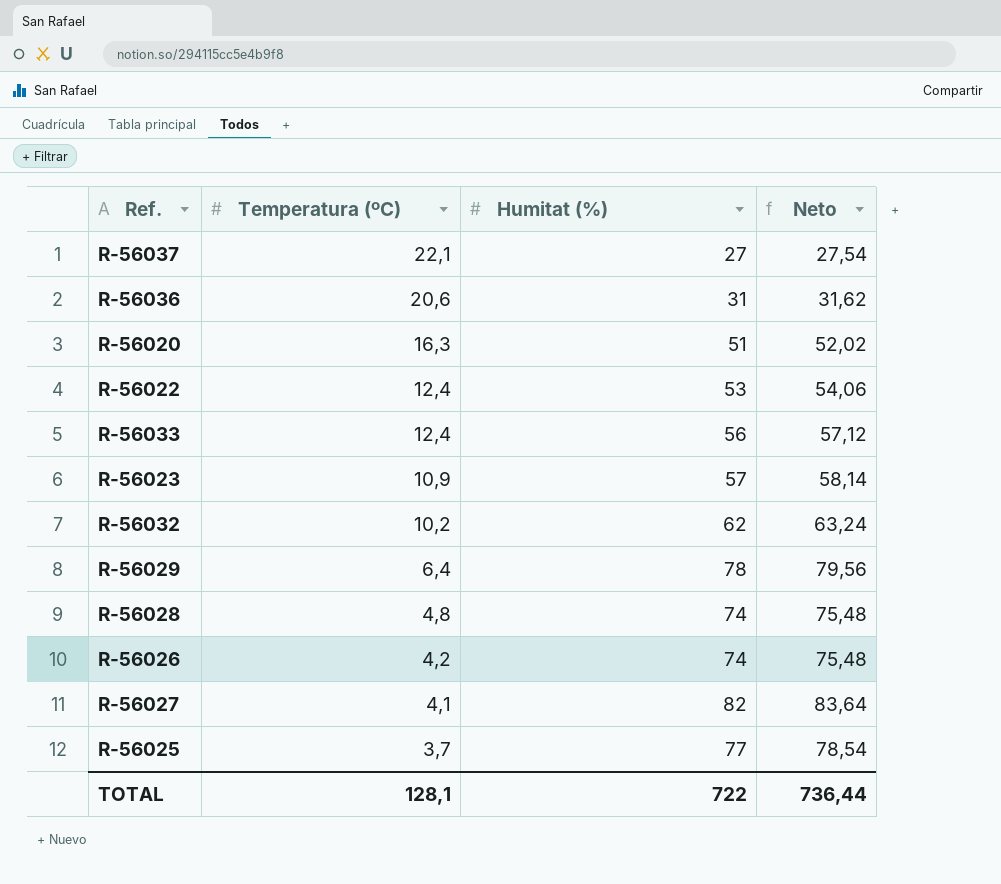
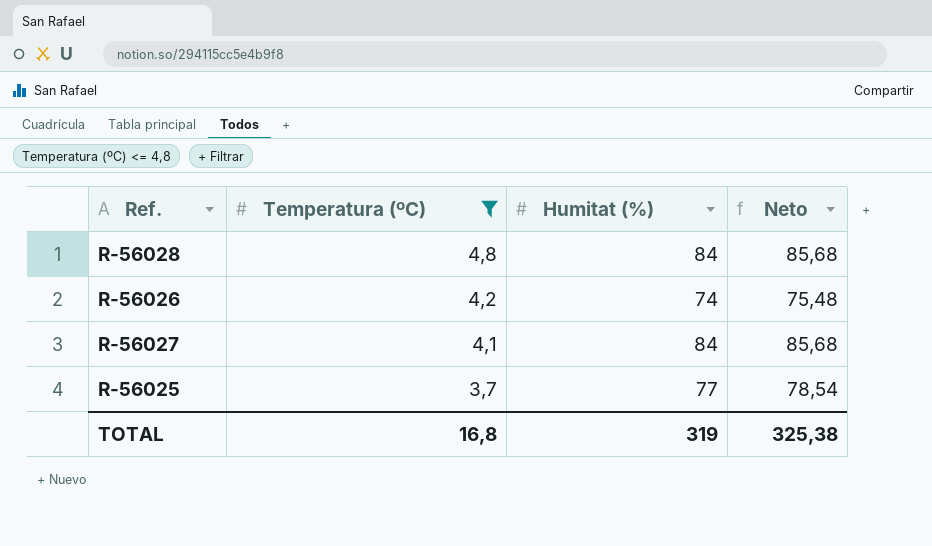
filter: none -> Temperatura (ºC) <= 4,8
R-56028 | Humitat (%): 74 -> 84
R-56028 | Neto: 75,48 -> 85,68
R-56027 | Humitat (%): 82 -> 84
R-56027 | Neto: 83,64 -> 85,68
TOTAL | Temperatura (ºC): 128,1 -> 16,8
TOTAL | Humitat (%): 722 -> 319
TOTAL | Neto: 736,44 -> 325,38

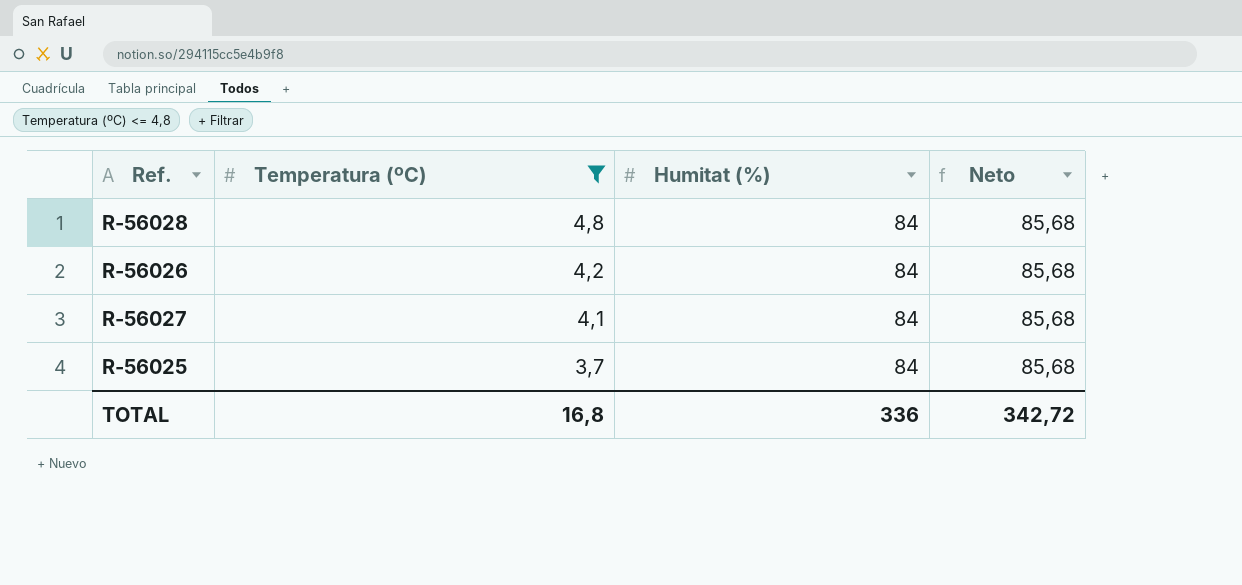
R-56026 | Humitat (%): 74 -> 84
R-56026 | Neto: 75,48 -> 85,68
R-56025 | Humitat (%): 77 -> 84
R-56025 | Neto: 78,54 -> 85,68
TOTAL | Humitat (%): 319 -> 336
TOTAL | Neto: 325,38 -> 342,72

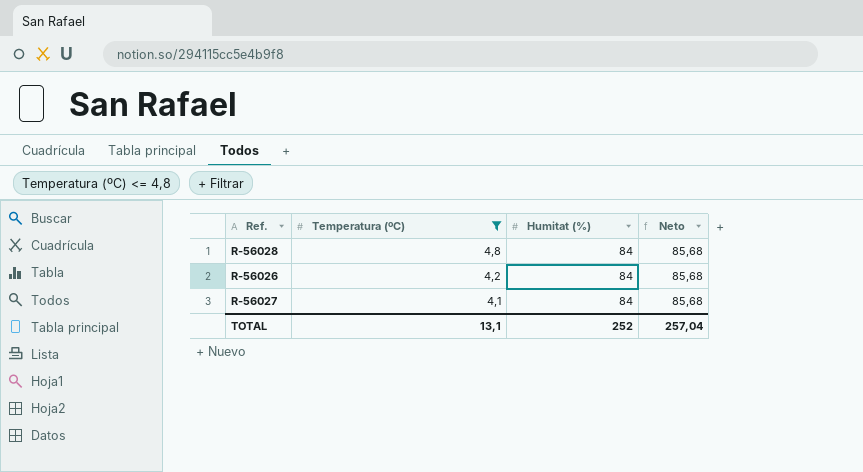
row R-56025: 3,7 | 84 | 85,68 -> none
TOTAL | Temperatura (ºC): 16,8 -> 13,1
TOTAL | Humitat (%): 336 -> 252
TOTAL | Neto: 342,72 -> 257,04

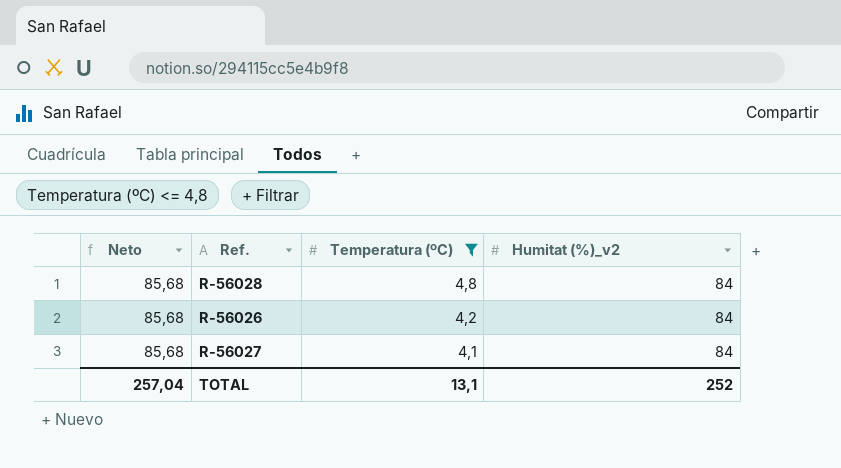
column Neto | position: 4 -> 1
column name: Humitat (%) -> Humitat (%)_v2

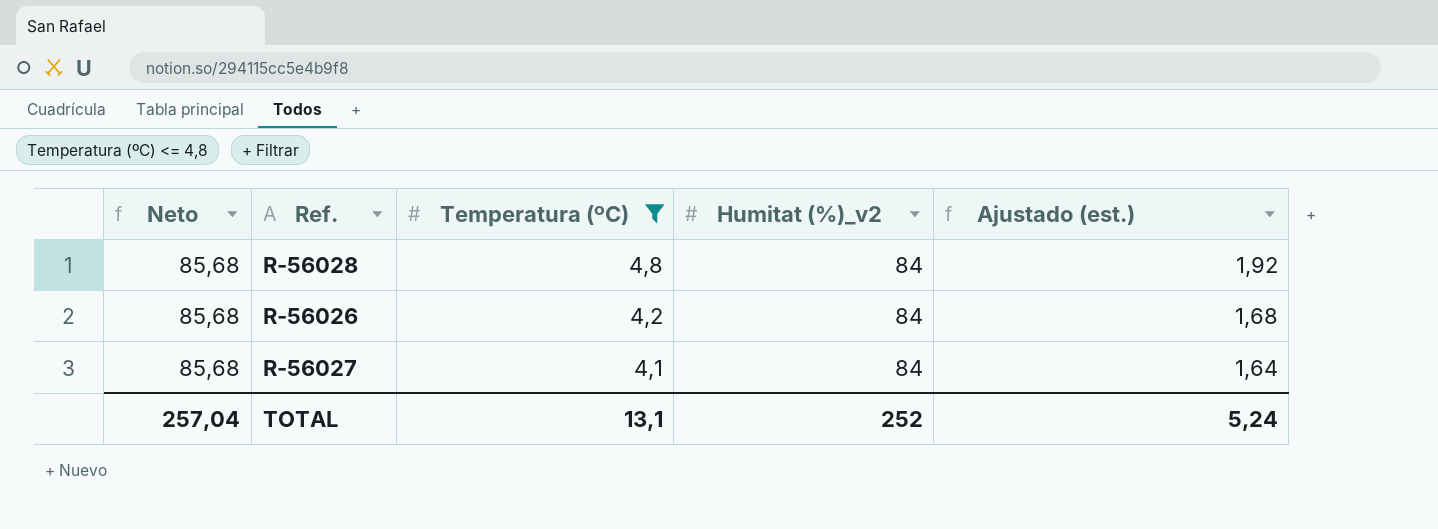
column Ajustado (est.) | formula: none -> [Temperatura (ºC)] * 0,4

